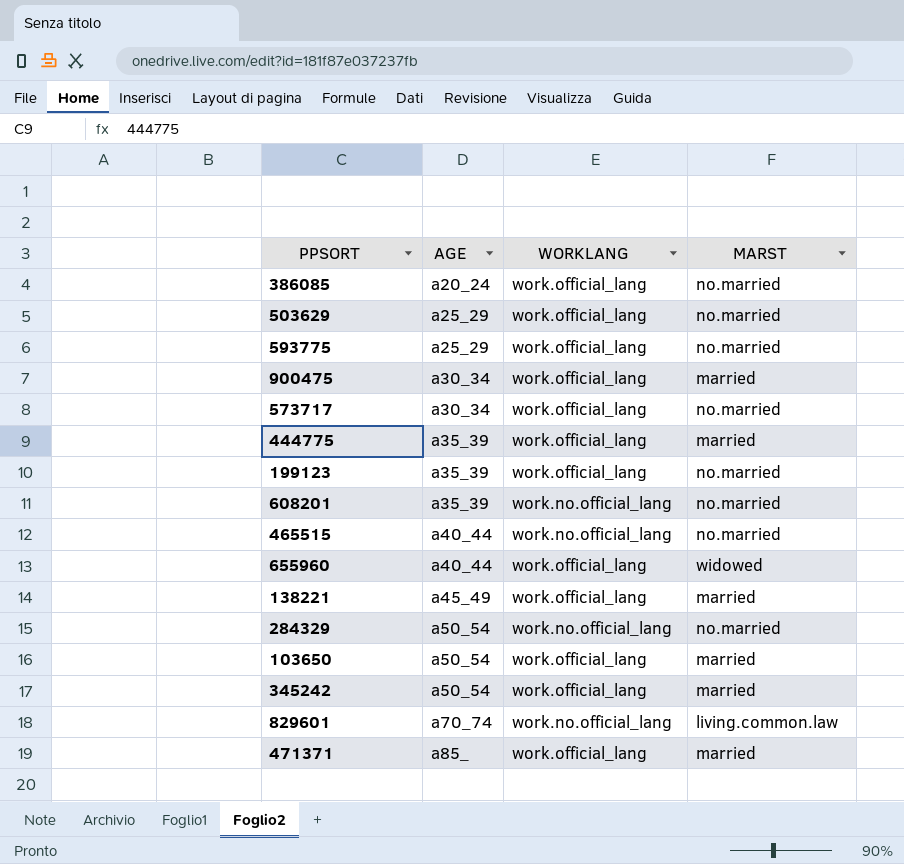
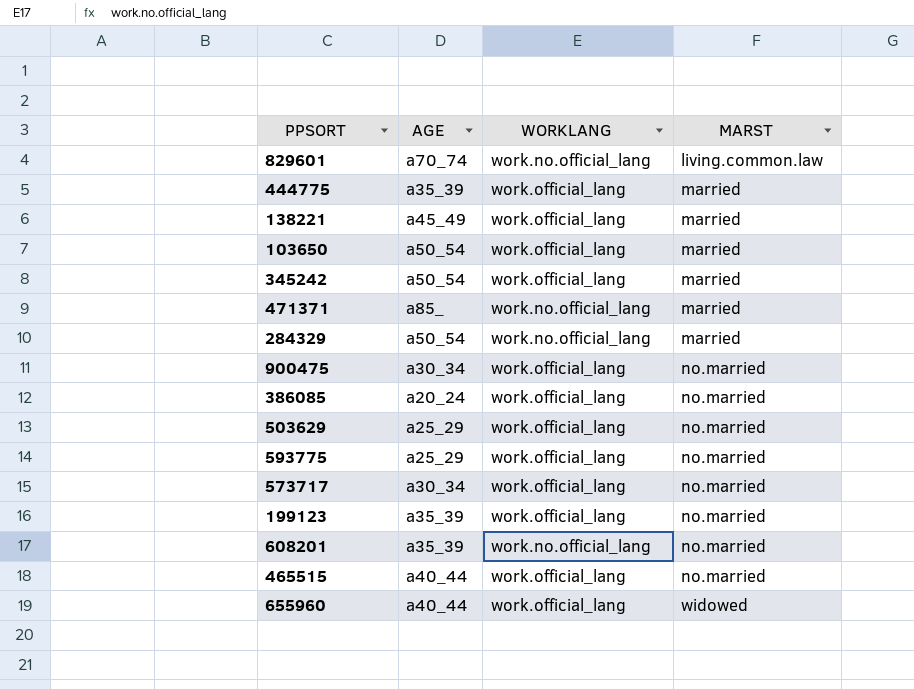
row order: AGE ascending -> MARST ascending
471371 | WORKLANG: work.official_lang -> work.no.official_lang
284329 | MARST: no.married -> married
900475 | MARST: married -> no.married
465515 | WORKLANG: work.no.official_lang -> work.official_lang

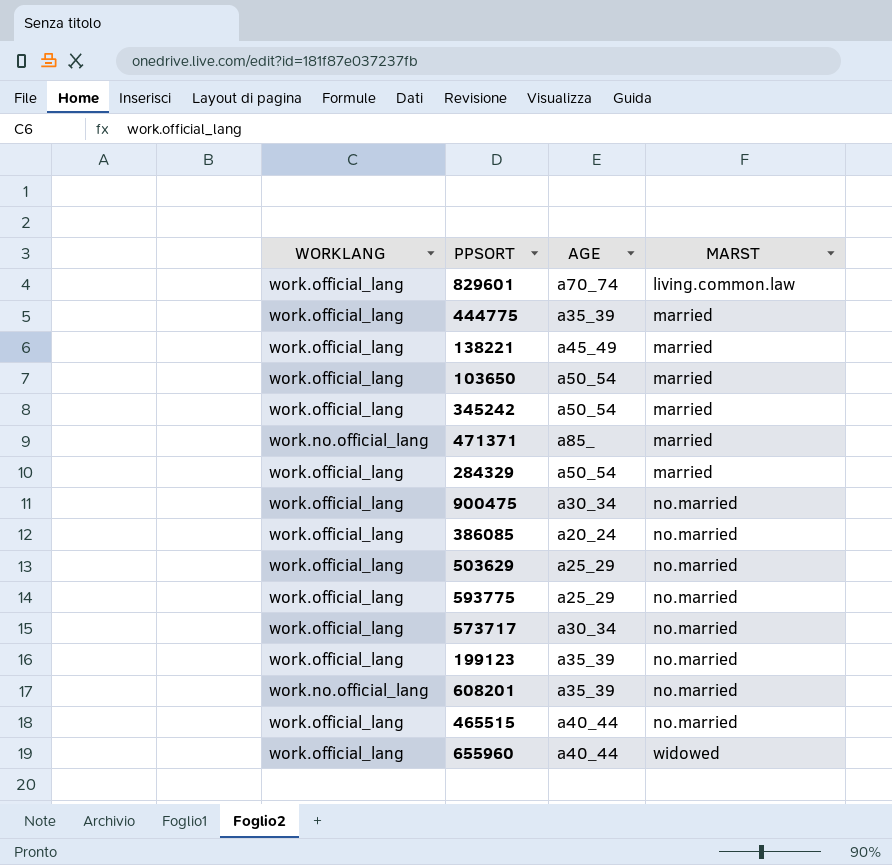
column WORKLANG | position: 3 -> 1
829601 | WORKLANG: work.no.official_lang -> work.official_lang
284329 | WORKLANG: work.no.official_lang -> work.official_lang

